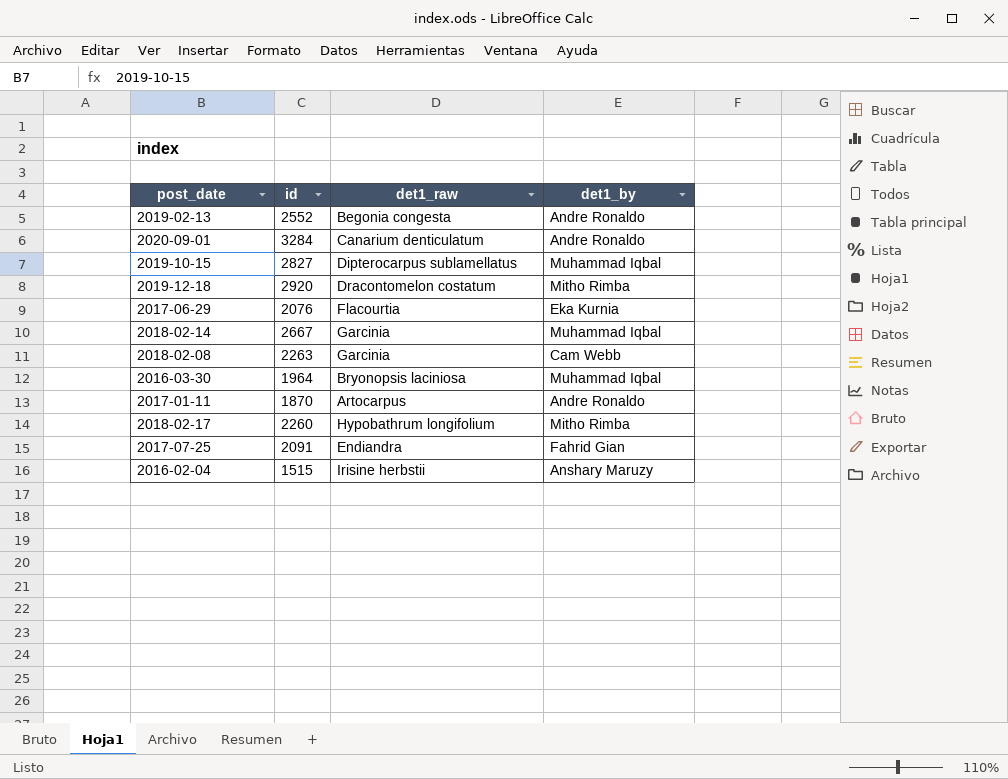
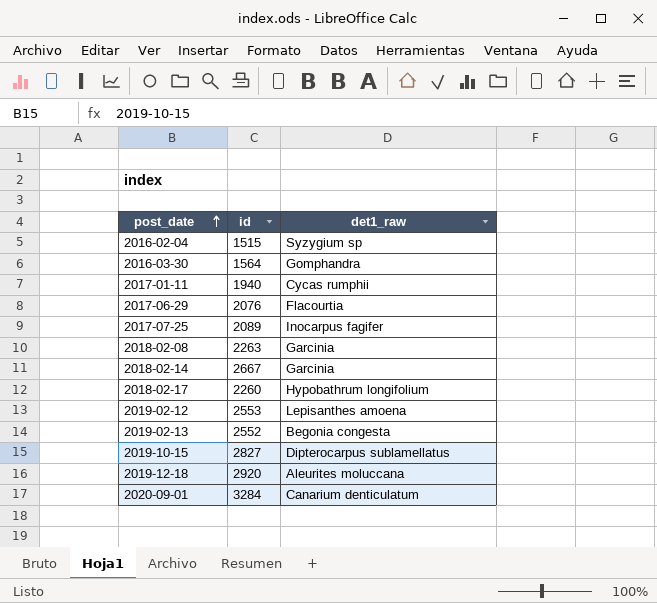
row order: none -> post_date ascending
column det1_by | position: 4 -> none
2016-02-04 | det1_raw: Irisine herbstii -> Syzygium sp
2016-03-30 | id: 1964 -> 1564
2016-03-30 | det1_raw: Bryonopsis laciniosa -> Gomphandra
2017-01-11 | id: 1870 -> 1940
2017-01-11 | det1_raw: Artocarpus -> Cycas rumphii
2017-07-25 | id: 2091 -> 2089
2017-07-25 | det1_raw: Endiandra -> Inocarpus fagifer
row 2019-02-12: none -> 2553 | Lepisanthes amoena
2019-12-18 | det1_raw: Dracontomelon costatum -> Aleurites moluccana

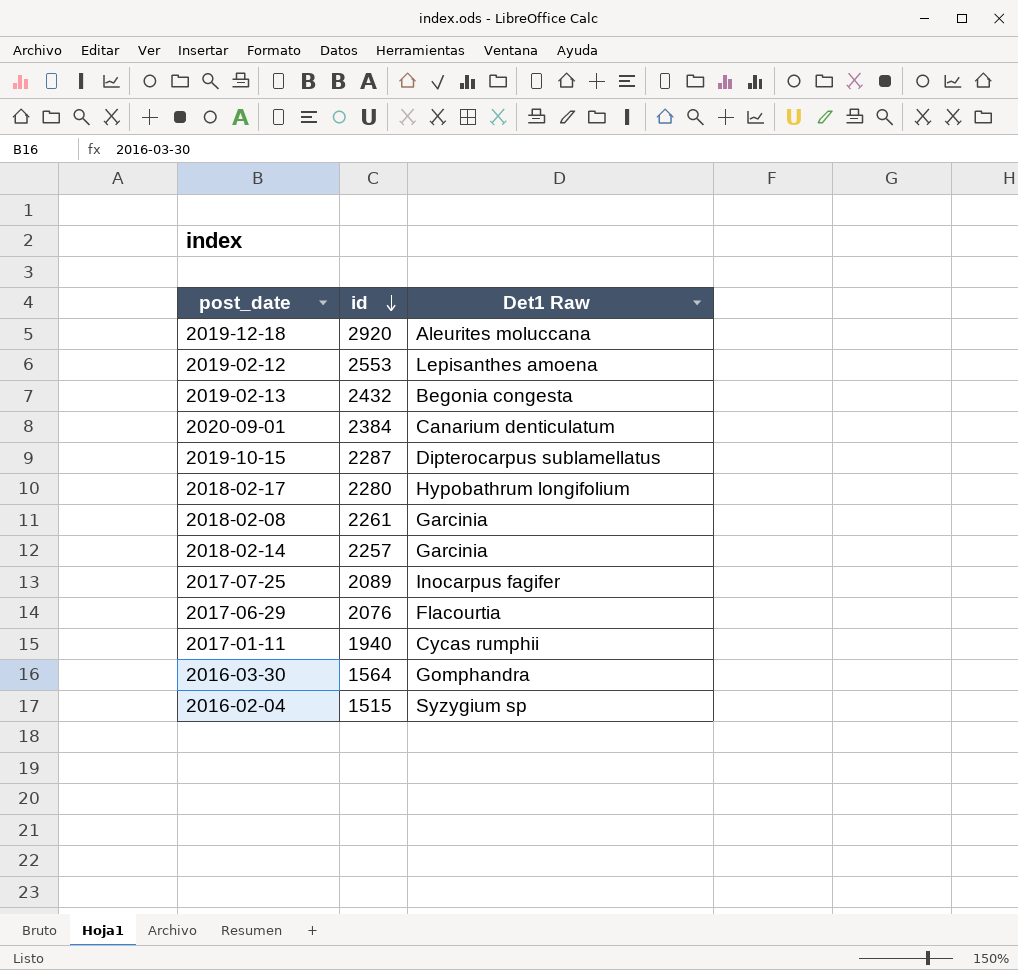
row order: post_date ascending -> id descending
column name: det1_raw -> Det1 Raw
2019-02-13 | id: 2552 -> 2432
2020-09-01 | id: 3284 -> 2384
2019-10-15 | id: 2827 -> 2287
2018-02-17 | id: 2260 -> 2280
2018-02-08 | id: 2263 -> 2261
2018-02-14 | id: 2667 -> 2257

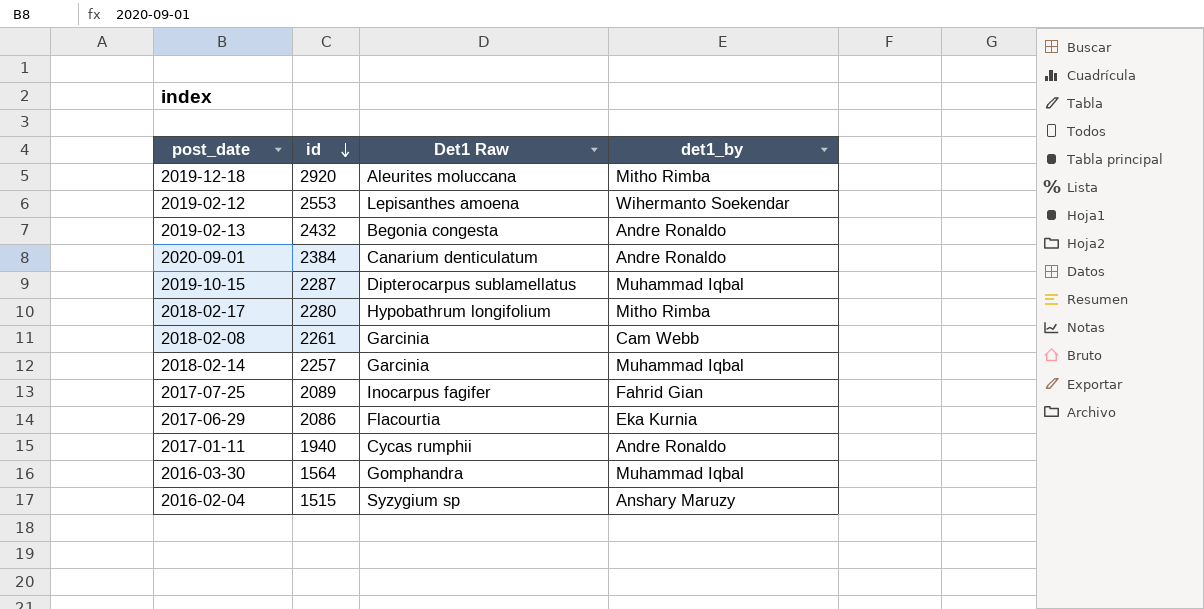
column det1_by | position: none -> 4
2017-06-29 | id: 2076 -> 2086

